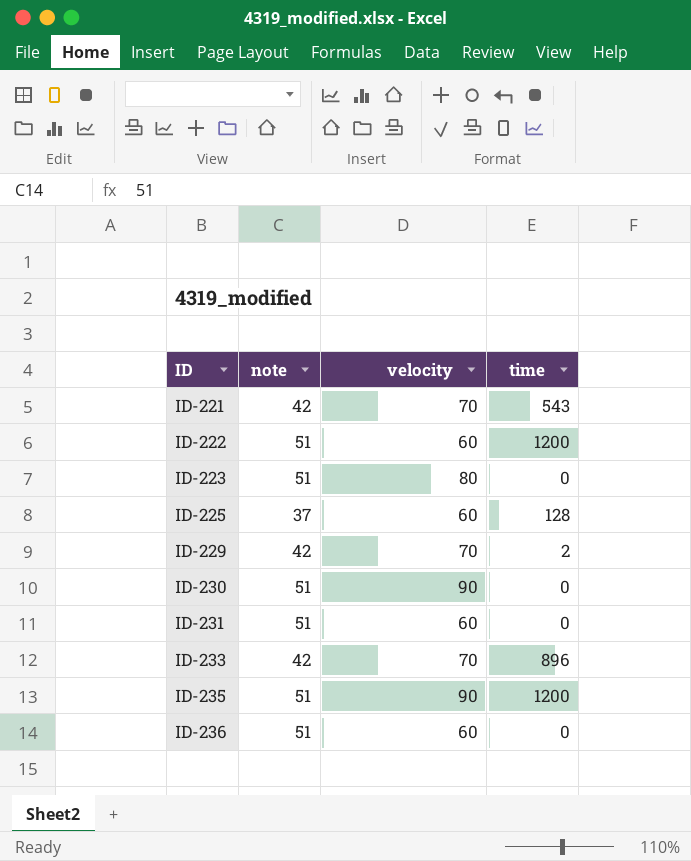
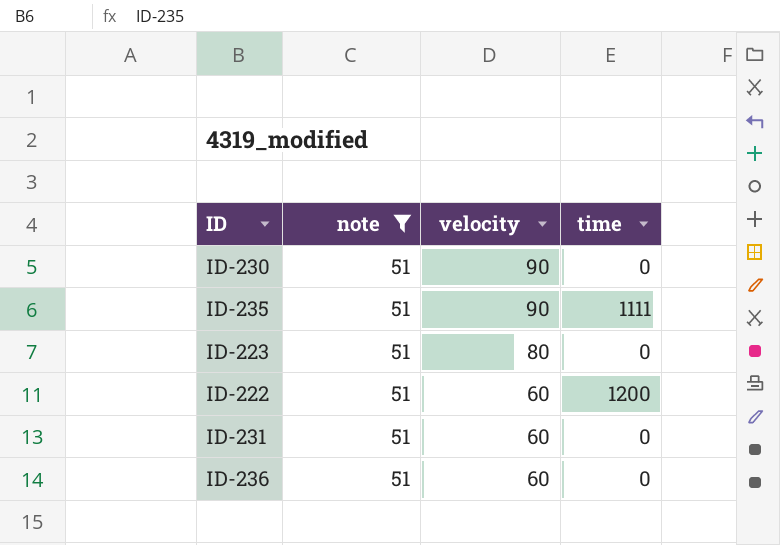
filter: none -> note = 51
row order: ID ascending -> velocity descending
ID-235 | time: 1200 -> 1111

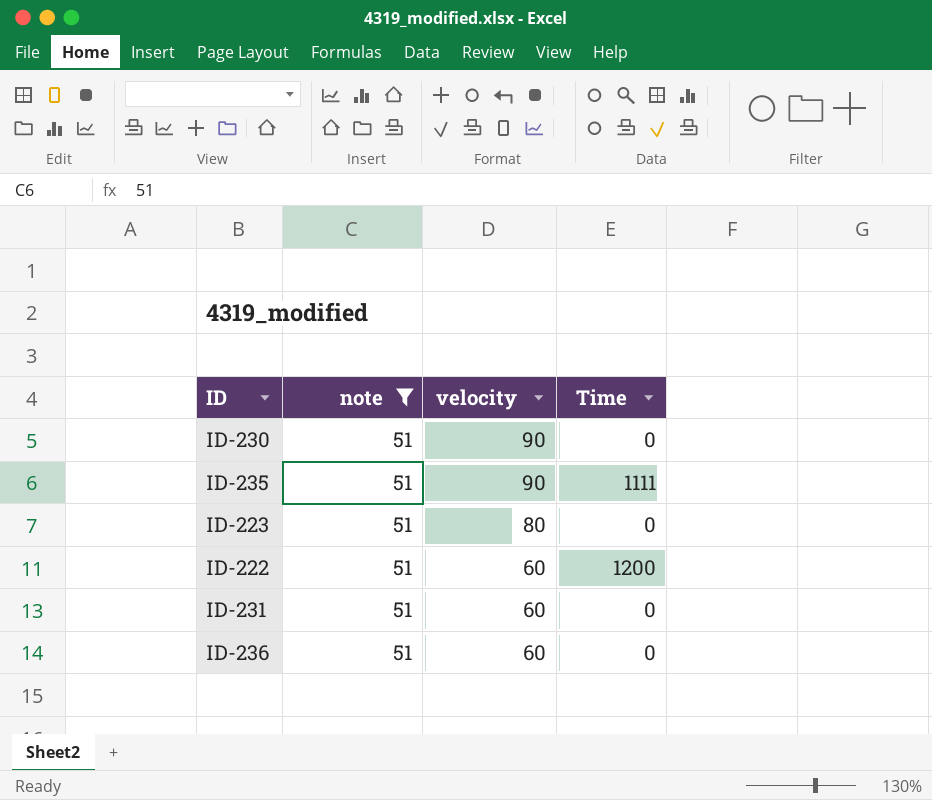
column name: time -> Time

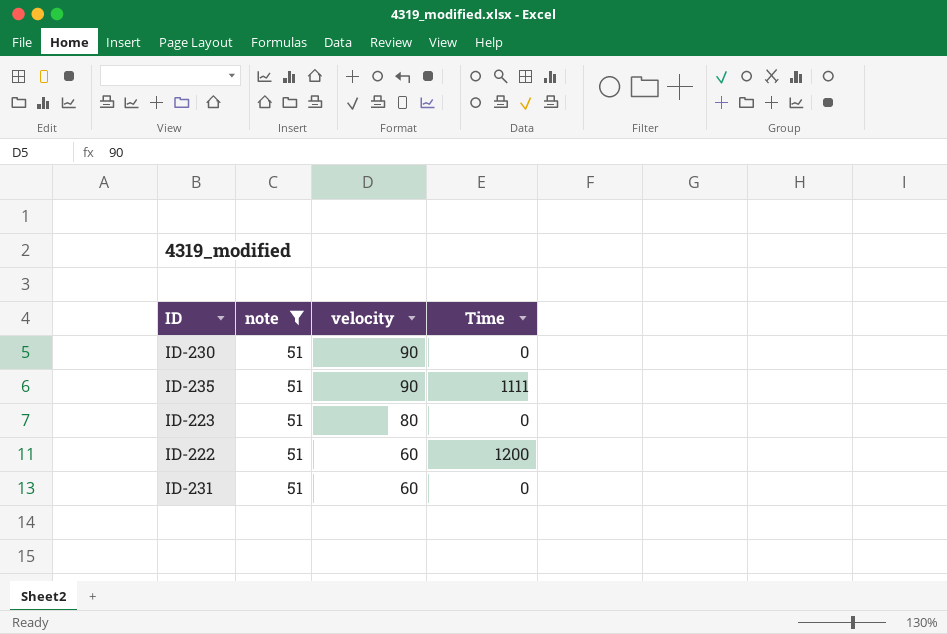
row ID-236: 51 | 60 | 0 -> none

